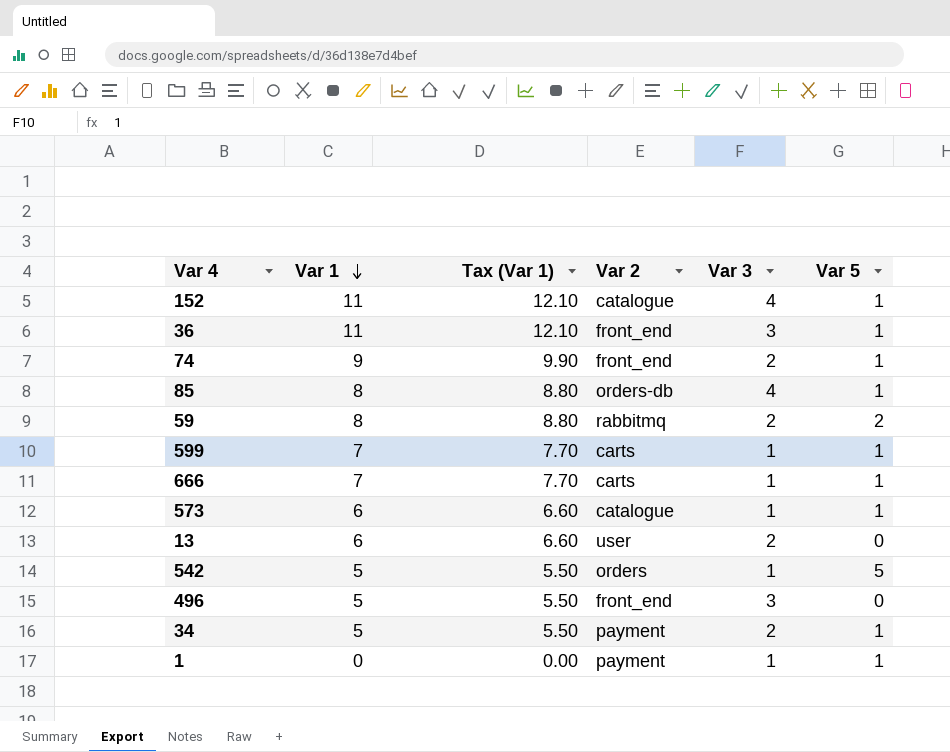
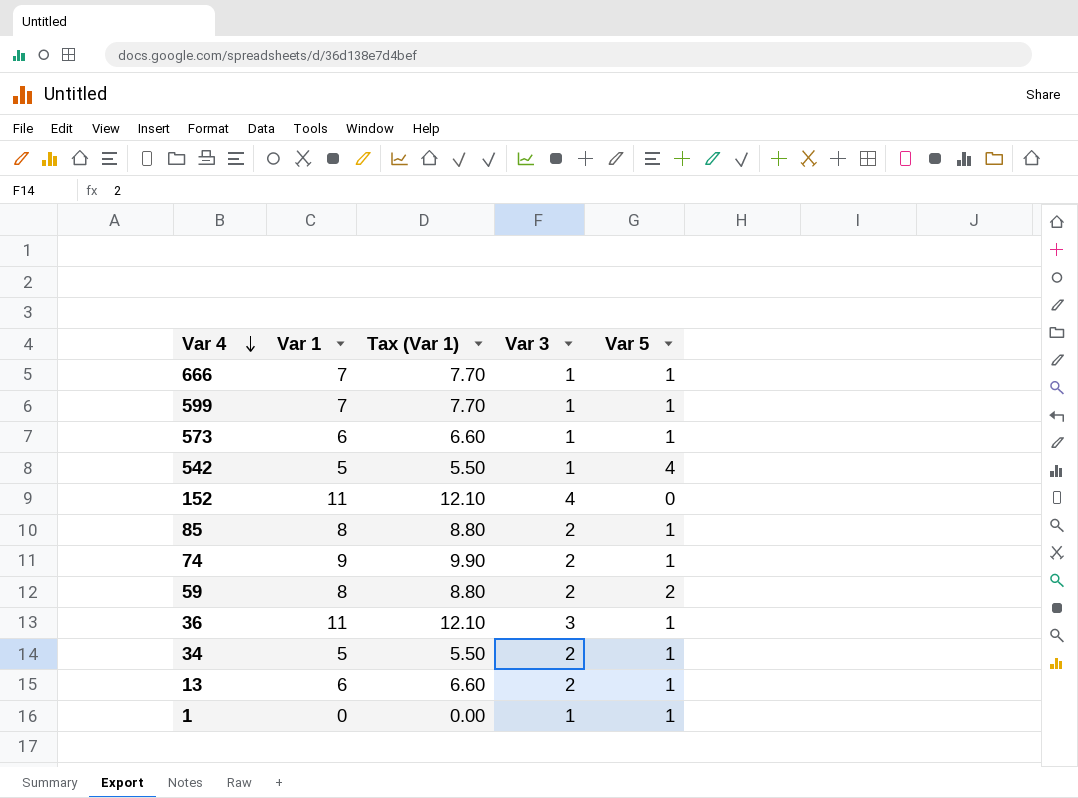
row order: Var 1 descending -> Var 4 descending
column Var 2 | position: 4 -> none
row 496: 5 | 5.50 | front_end | 3 | 0 -> none
542 | Var 5: 5 -> 4
152 | Var 5: 1 -> 0
85 | Var 3: 4 -> 2
13 | Var 5: 0 -> 1

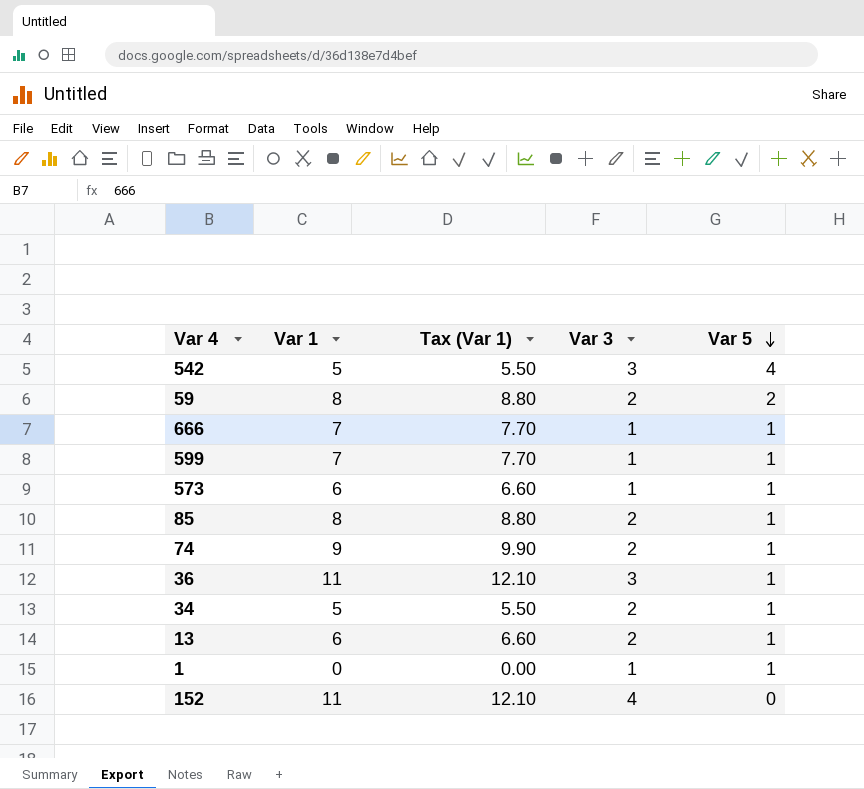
row order: Var 4 descending -> Var 5 descending
542 | Var 3: 1 -> 3

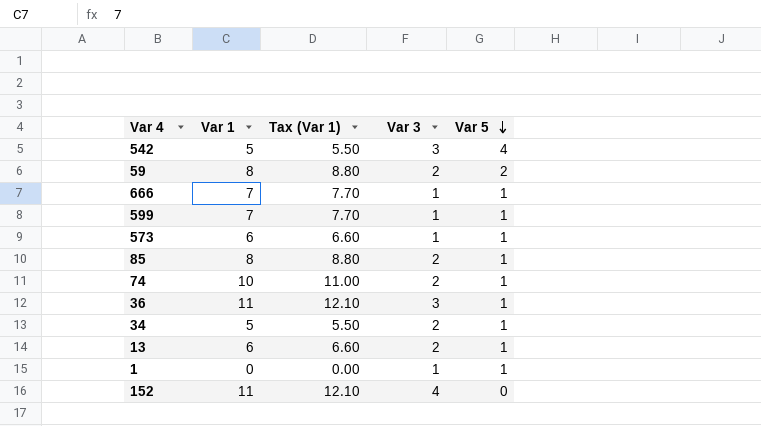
74 | Var 1: 9 -> 10
74 | Tax (Var 1): 9.90 -> 11.00

